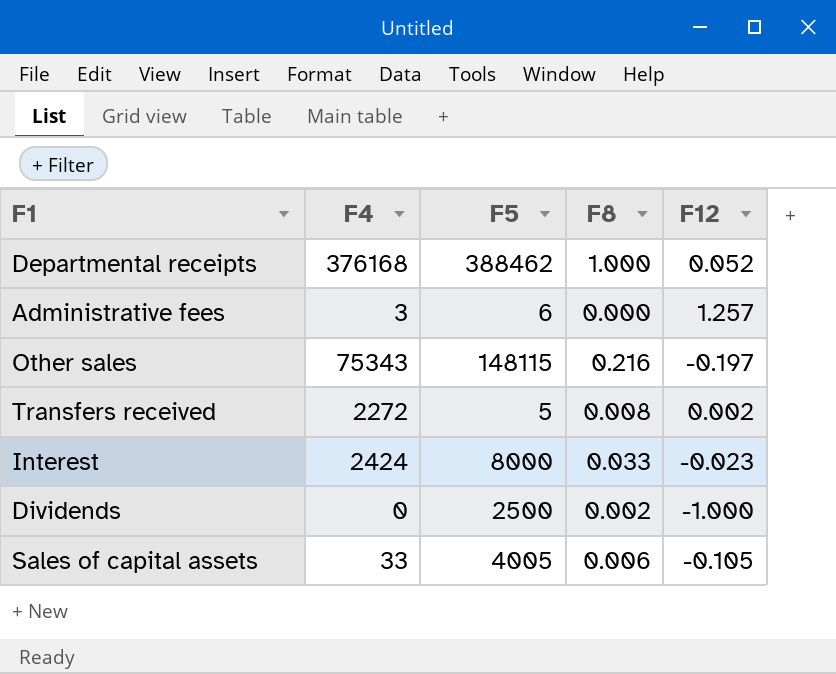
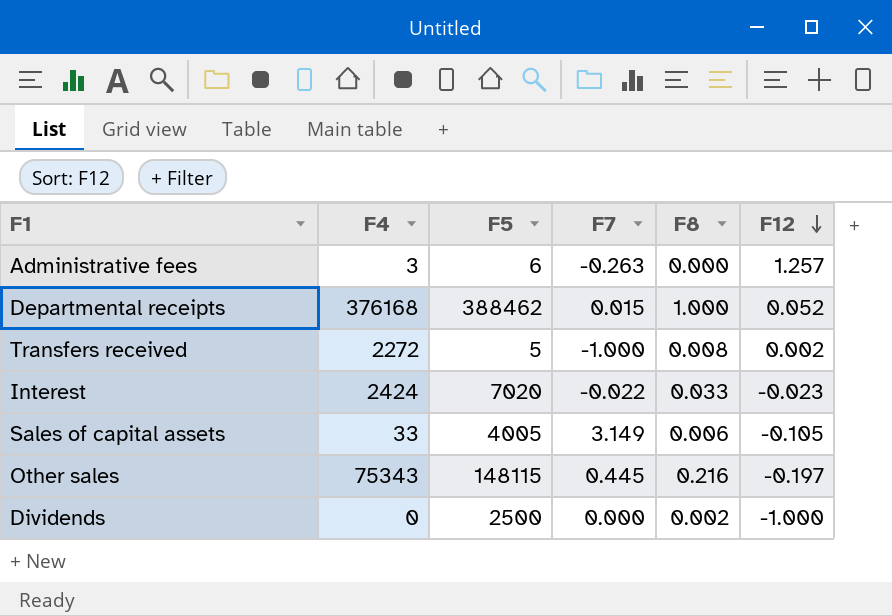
row order: none -> F12 descending
column F7 | position: none -> 4
Interest | F5: 8000 -> 7020

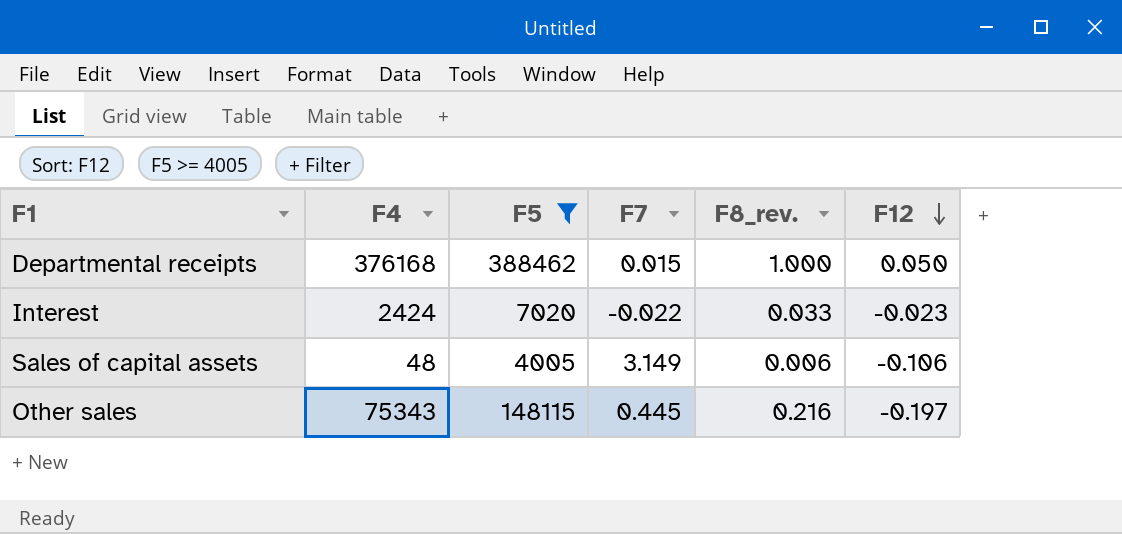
filter: none -> F5 >= 4005
column name: F8 -> F8_rev.
Departmental receipts | F12: 0.052 -> 0.050
Sales of capital assets | F4: 33 -> 48
Sales of capital assets | F12: -0.105 -> -0.106

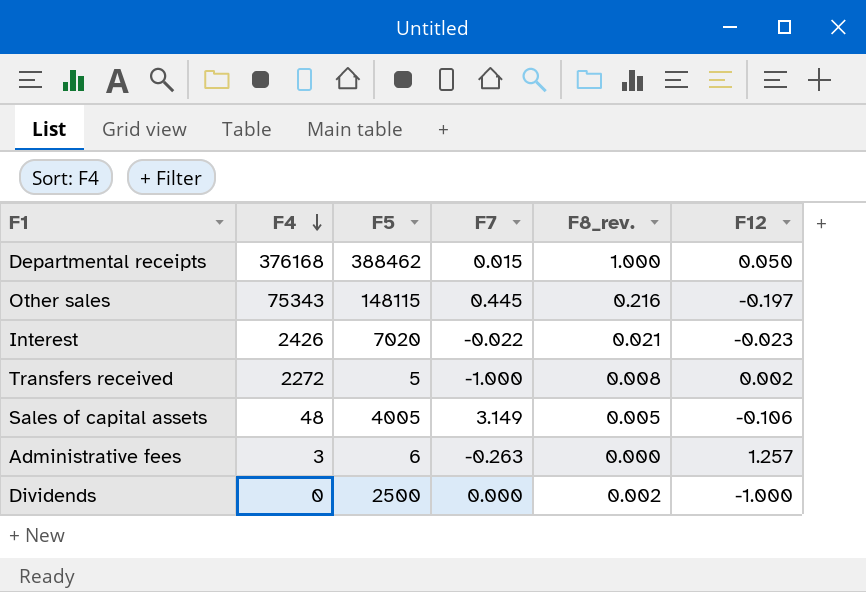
filter: F5 >= 4005 -> none
row order: F12 descending -> F4 descending
Interest | F4: 2424 -> 2426
Interest | F8_rev.: 0.033 -> 0.021
Sales of capital assets | F8_rev.: 0.006 -> 0.005

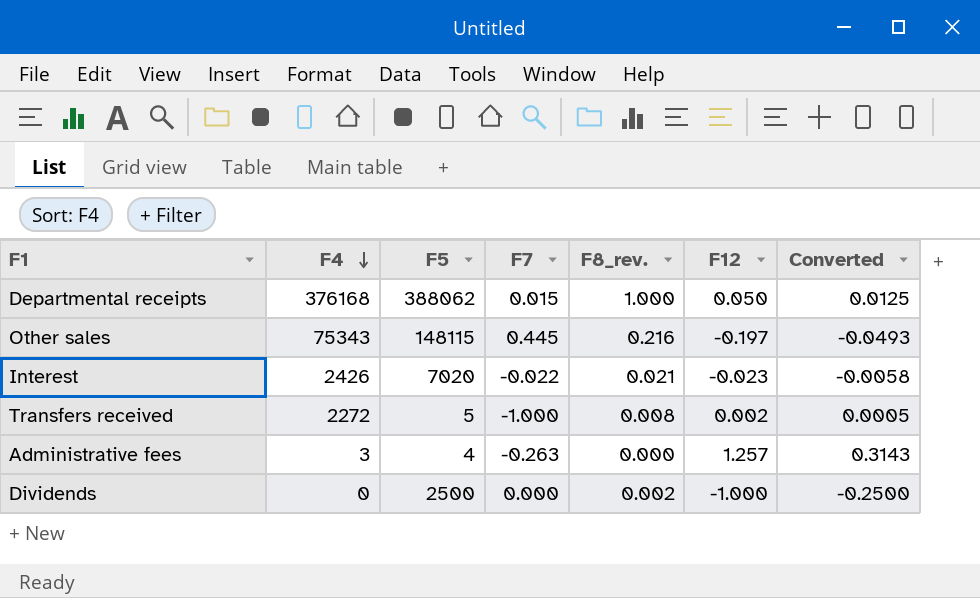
column Converted | formula: none -> [F12] * 0.25
row Sales of capital assets: 48 | 4005 | 3.149 | 0.005 | -0.106 -> none
Departmental receipts | F5: 388462 -> 388062
Administrative fees | F5: 6 -> 4

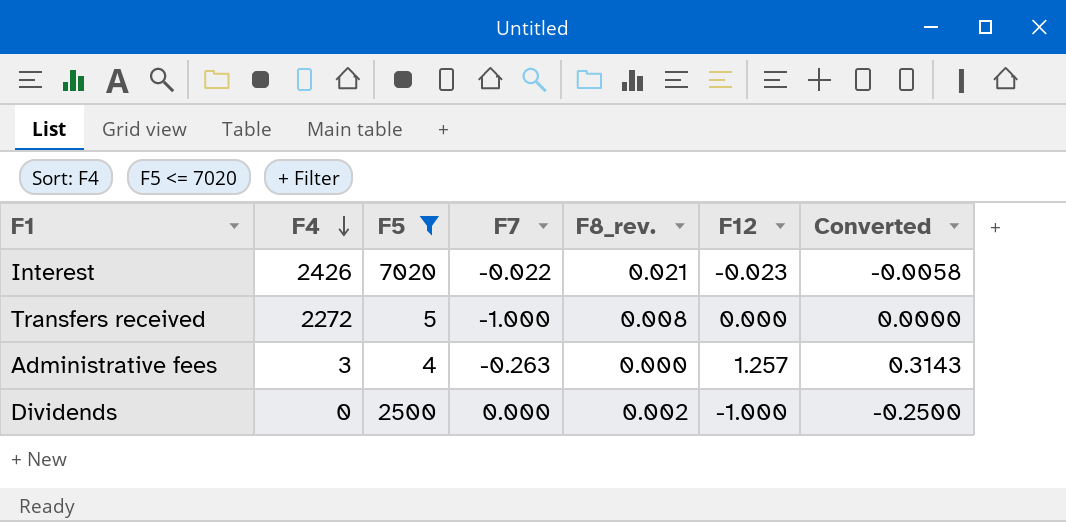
filter: none -> F5 <= 7020
Transfers received | F12: 0.002 -> 0.000
Transfers received | Converted: 0.0005 -> 0.0000

